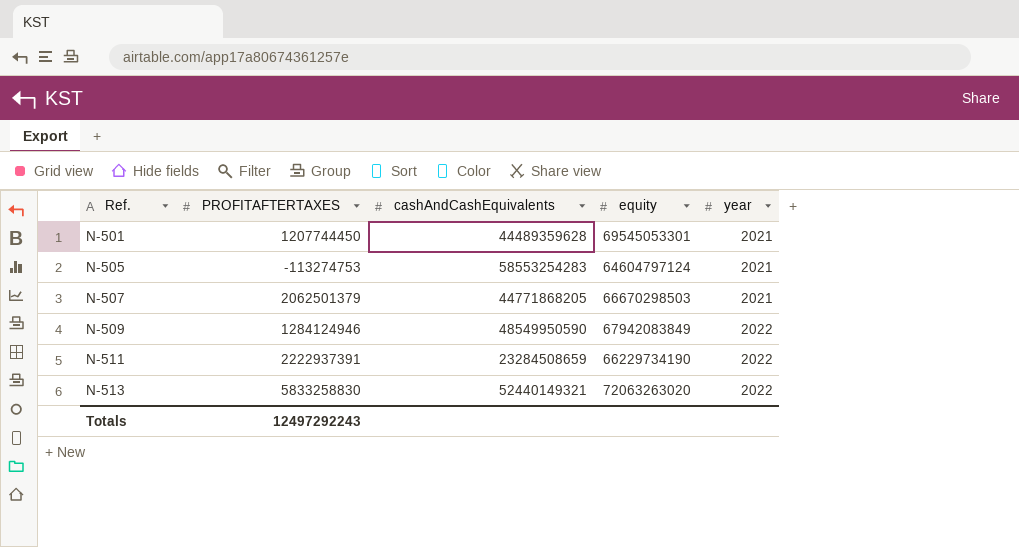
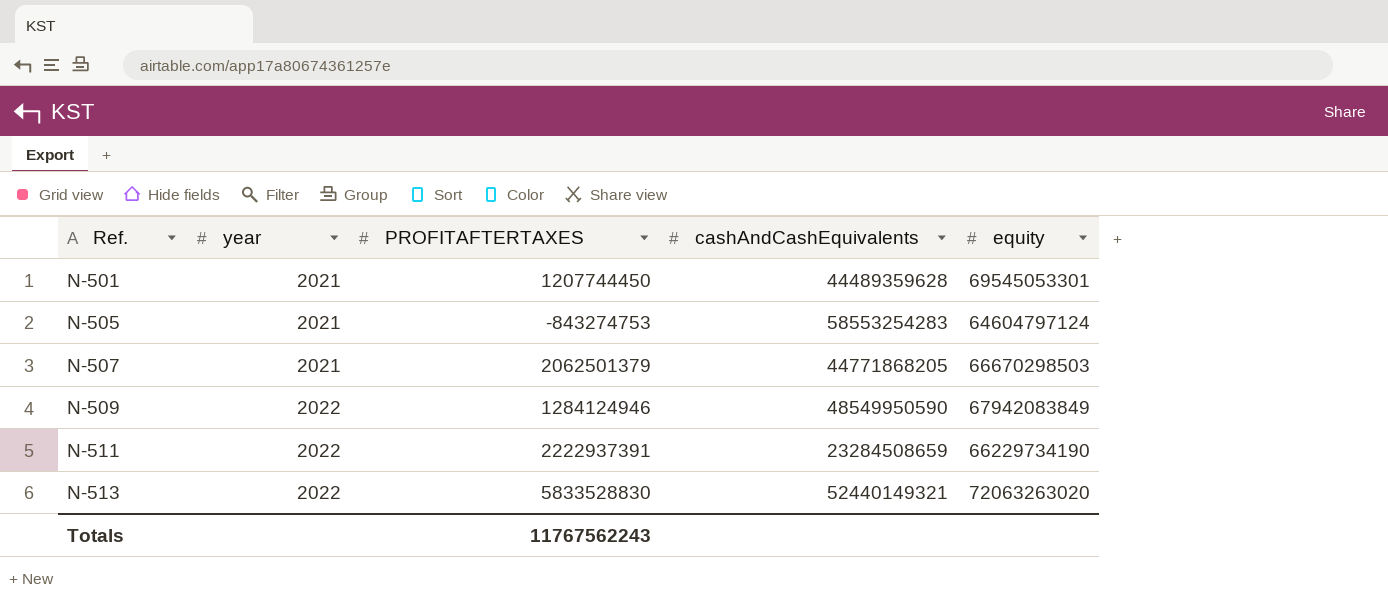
column year | position: 5 -> 2
N-505 | PROFITAFTERTAXES: -113274753 -> -843274753
N-513 | PROFITAFTERTAXES: 5833258830 -> 5833528830
Totals | PROFITAFTERTAXES: 12497292243 -> 11767562243

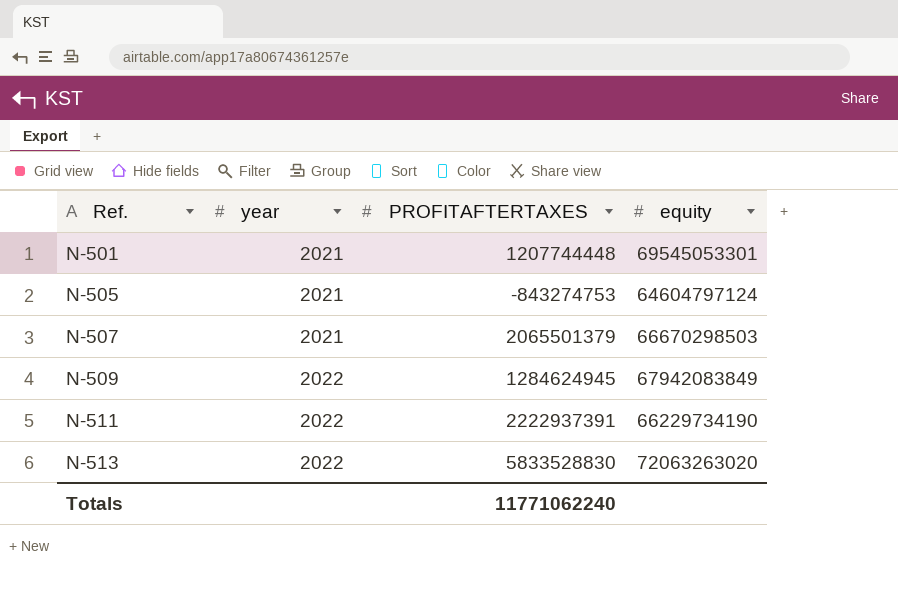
column cashAndCashEquivalents | position: 4 -> none
N-501 | PROFITAFTERTAXES: 1207744450 -> 1207744448
N-507 | PROFITAFTERTAXES: 2062501379 -> 2065501379
N-509 | PROFITAFTERTAXES: 1284124946 -> 1284624945
Totals | PROFITAFTERTAXES: 11767562243 -> 11771062240

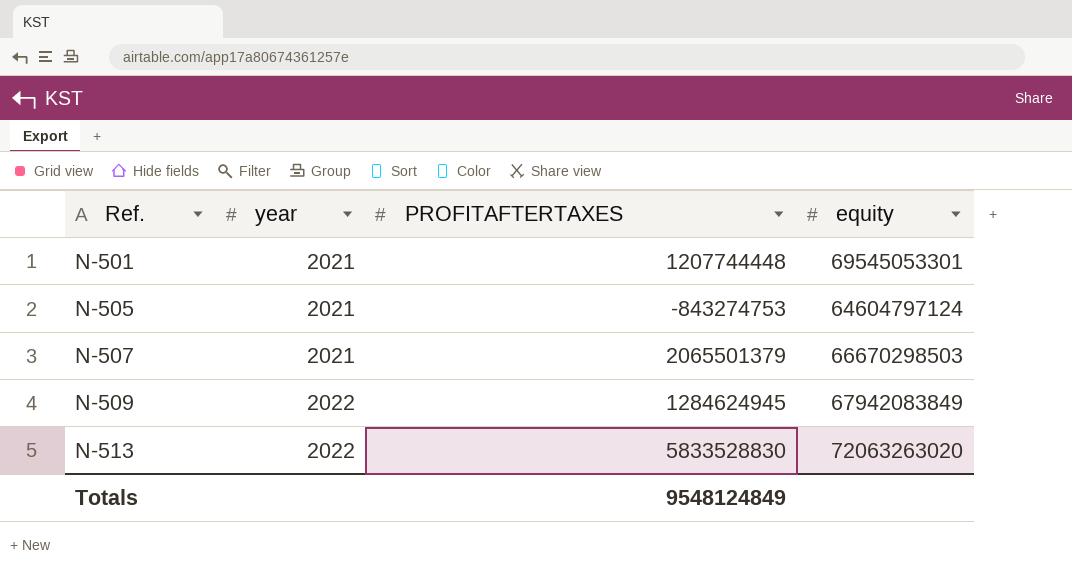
row N-511: 2022 | 2222937391 | 66229734190 -> none
Totals | PROFITAFTERTAXES: 11771062240 -> 9548124849

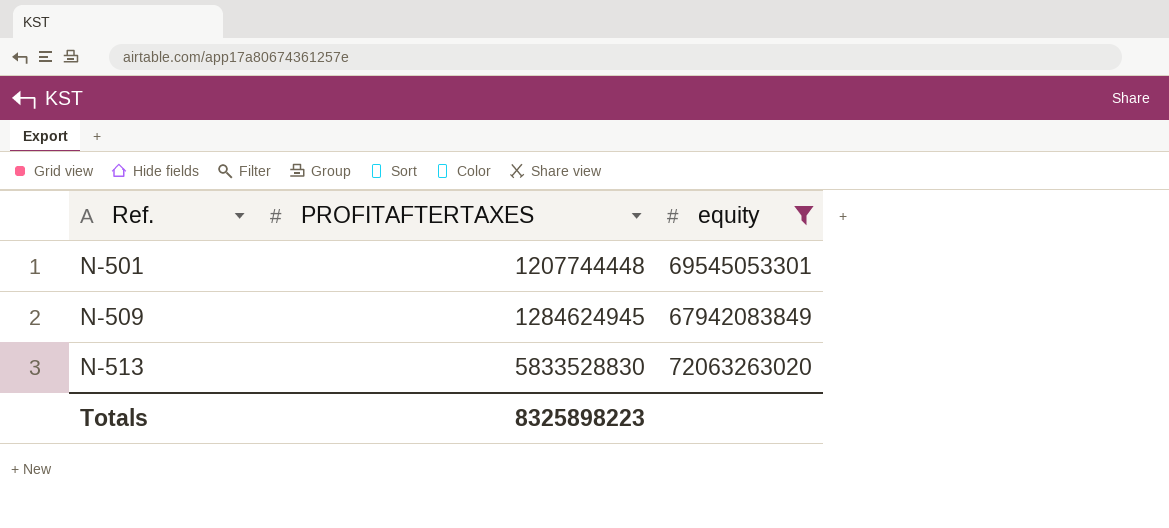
filter: none -> equity >= 67942083849
column year | position: 2 -> none
Totals | PROFITAFTERTAXES: 9548124849 -> 8325898223

